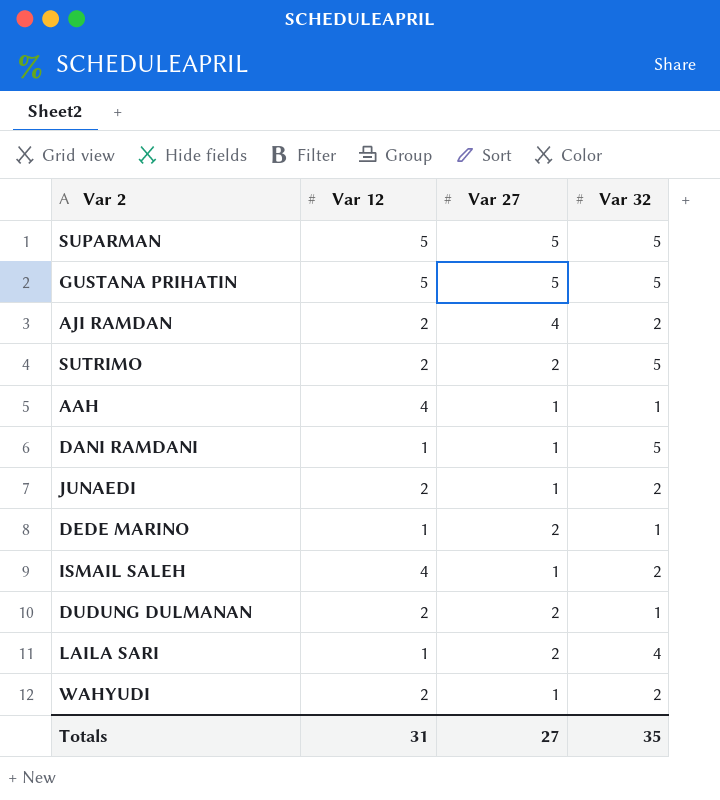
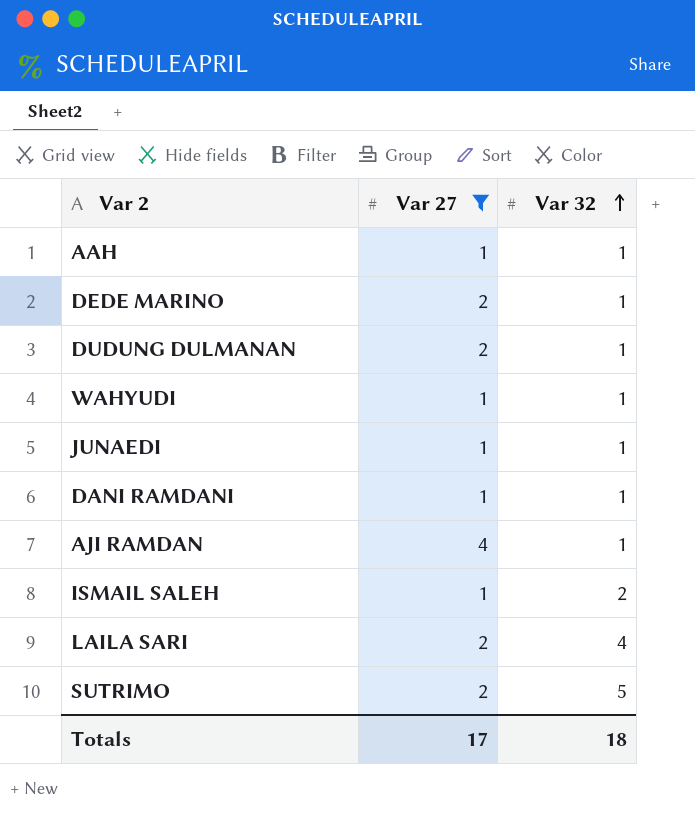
filter: none -> Var 27 != 5
row order: none -> Var 32 ascending
column Var 12 | position: 2 -> none
WAHYUDI | Var 32: 2 -> 1
JUNAEDI | Var 32: 2 -> 1
DANI RAMDANI | Var 32: 5 -> 1
AJI RAMDAN | Var 32: 2 -> 1
Totals | Var 27: 27 -> 17
Totals | Var 32: 35 -> 18

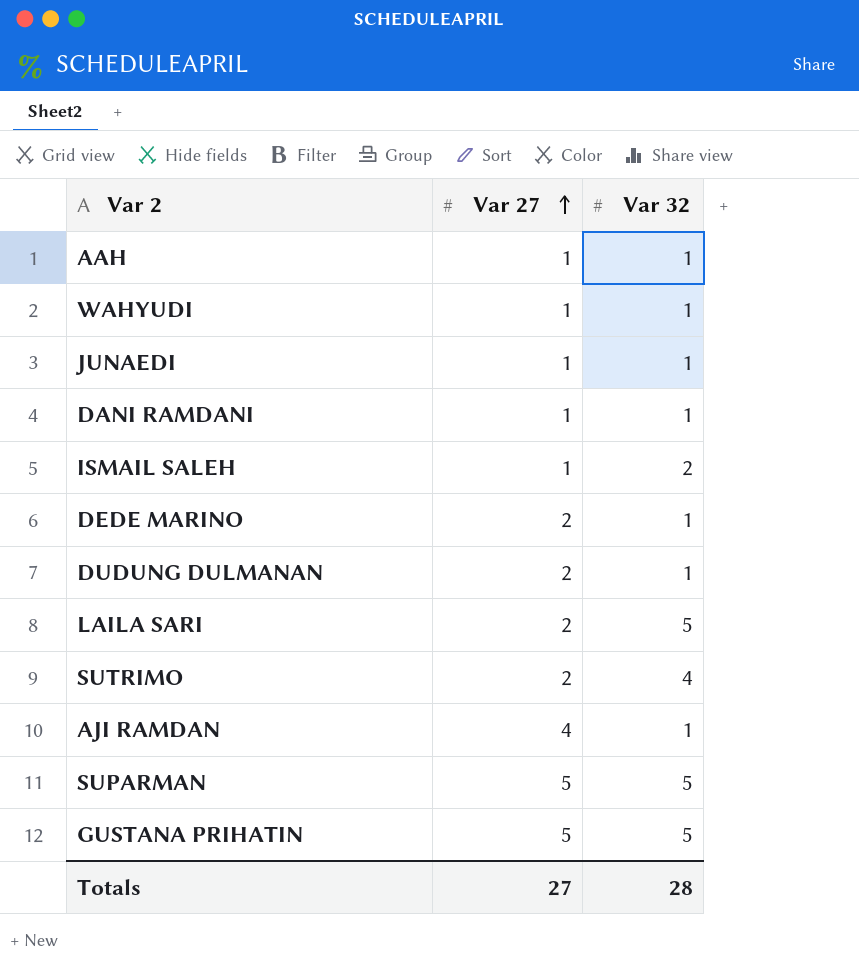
filter: Var 27 != 5 -> none
row order: Var 32 ascending -> Var 27 ascending
LAILA SARI | Var 32: 4 -> 5
SUTRIMO | Var 32: 5 -> 4
Totals | Var 27: 17 -> 27
Totals | Var 32: 18 -> 28

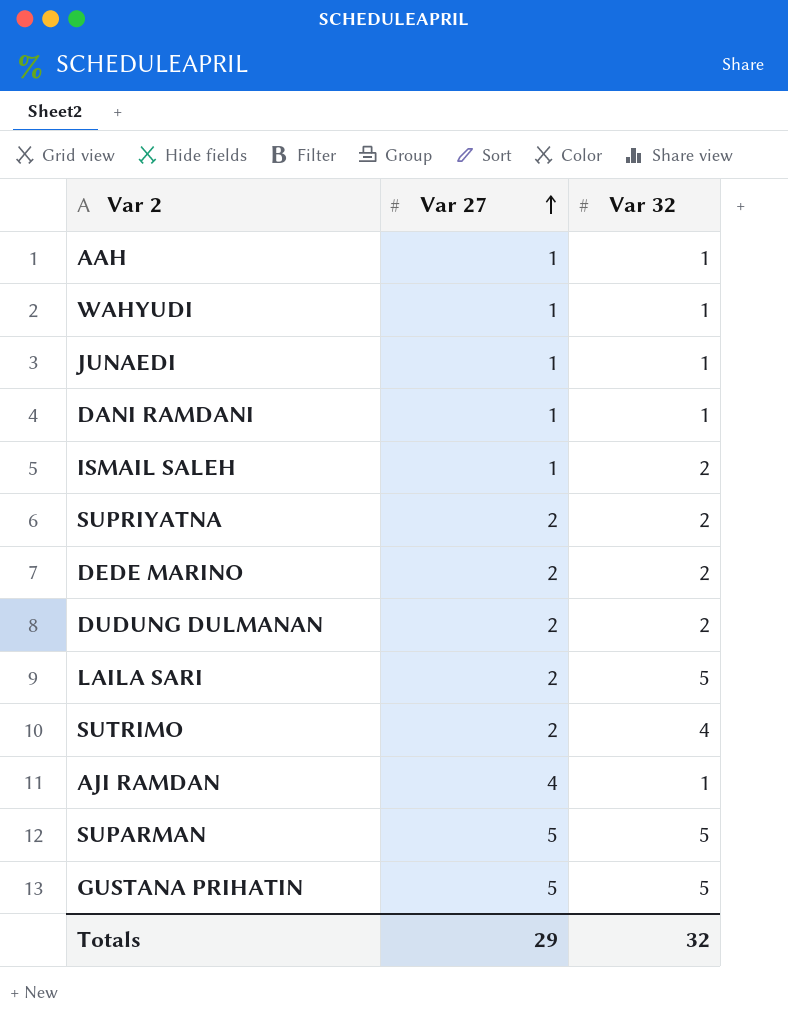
row SUPRIYATNA: none -> 2 | 2
DEDE MARINO | Var 32: 1 -> 2
DUDUNG DULMANAN | Var 32: 1 -> 2
Totals | Var 27: 27 -> 29
Totals | Var 32: 28 -> 32

